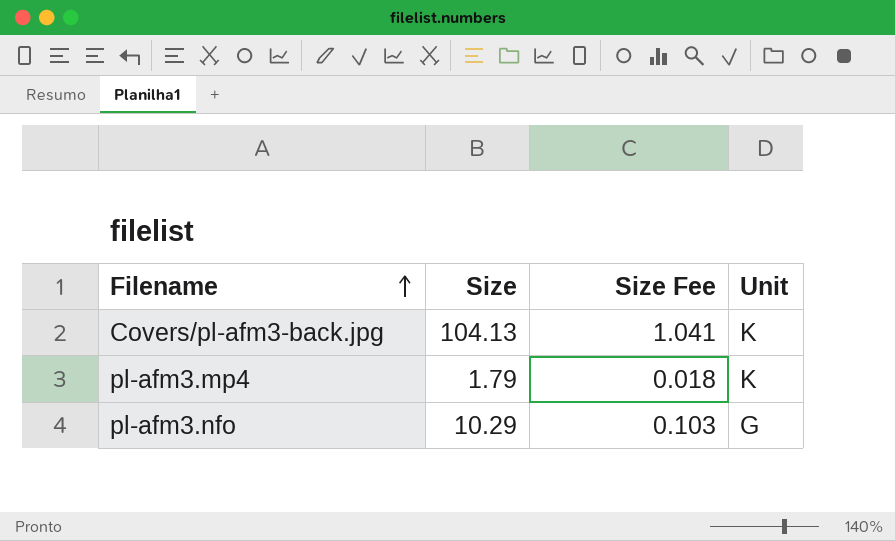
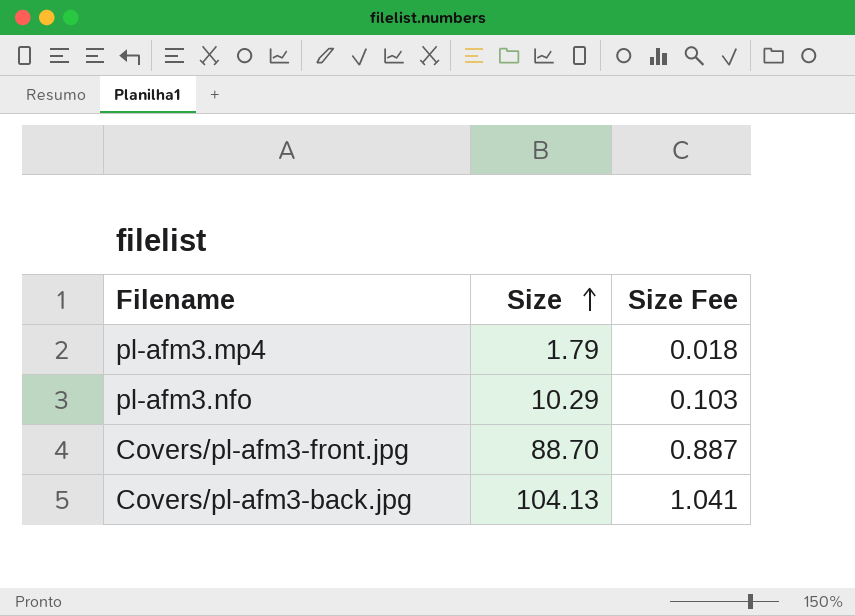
row order: Filename ascending -> Size ascending
column Unit | position: 4 -> none
row Covers/pl-afm3-front.jpg: none -> 88.70 | 0.887

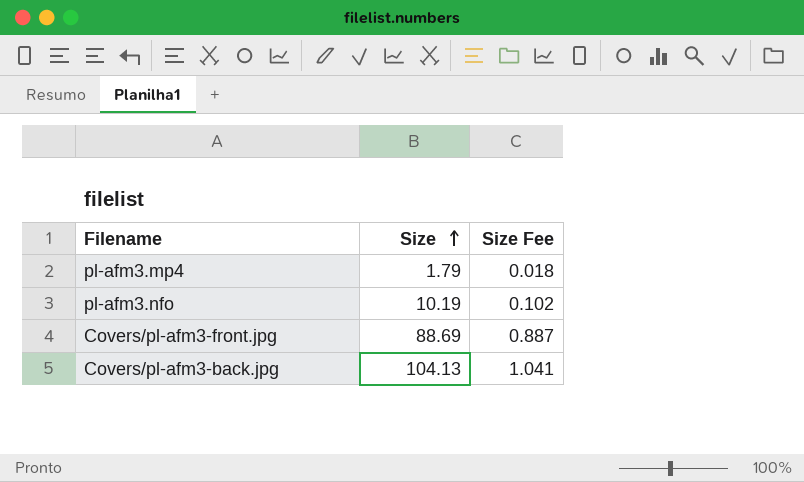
pl-afm3.nfo | Size: 10.29 -> 10.19
pl-afm3.nfo | Size Fee: 0.103 -> 0.102
Covers/pl-afm3-front.jpg | Size: 88.70 -> 88.69

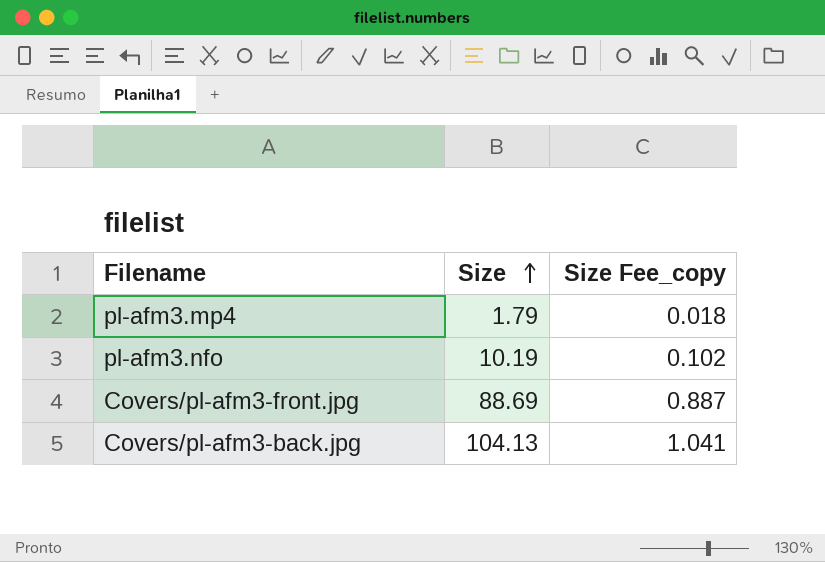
column name: Size Fee -> Size Fee_copy

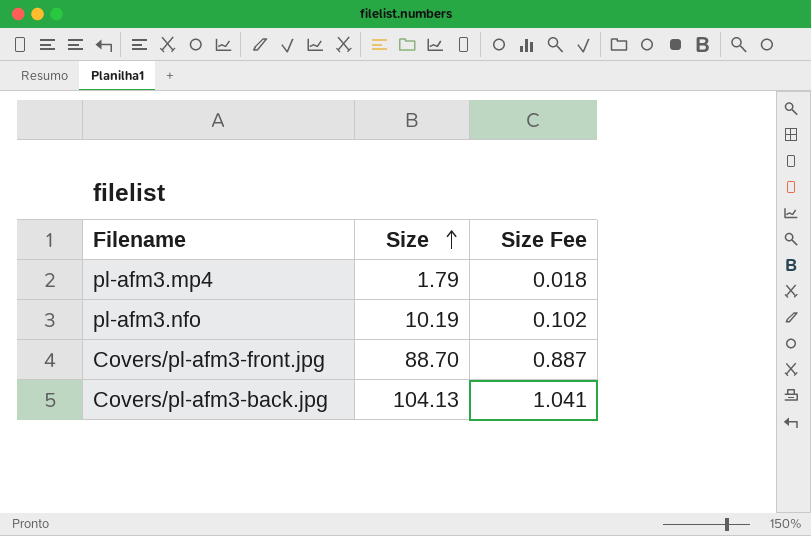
column name: Size Fee_copy -> Size Fee
Covers/pl-afm3-front.jpg | Size: 88.69 -> 88.70

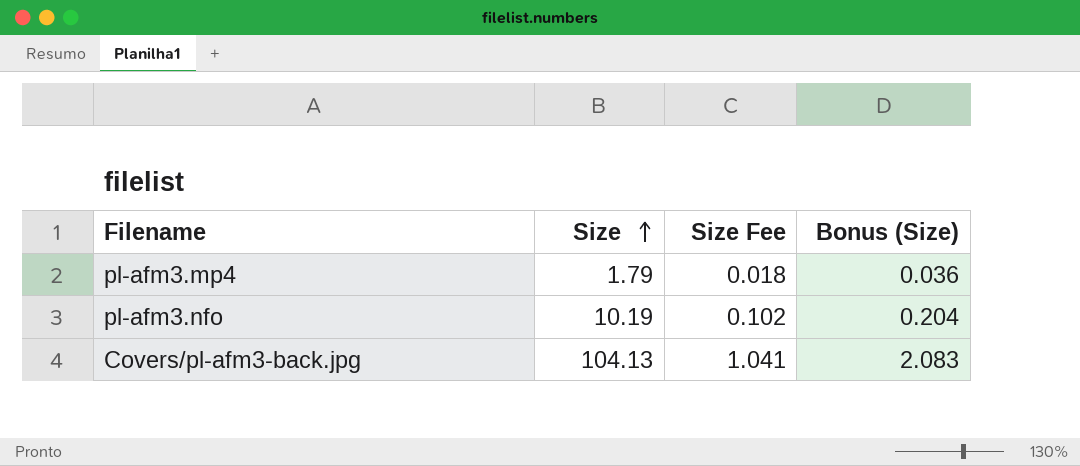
column Bonus (Size) | formula: none -> [Size] * 0.02
row Covers/pl-afm3-front.jpg: 88.70 | 0.887 -> none

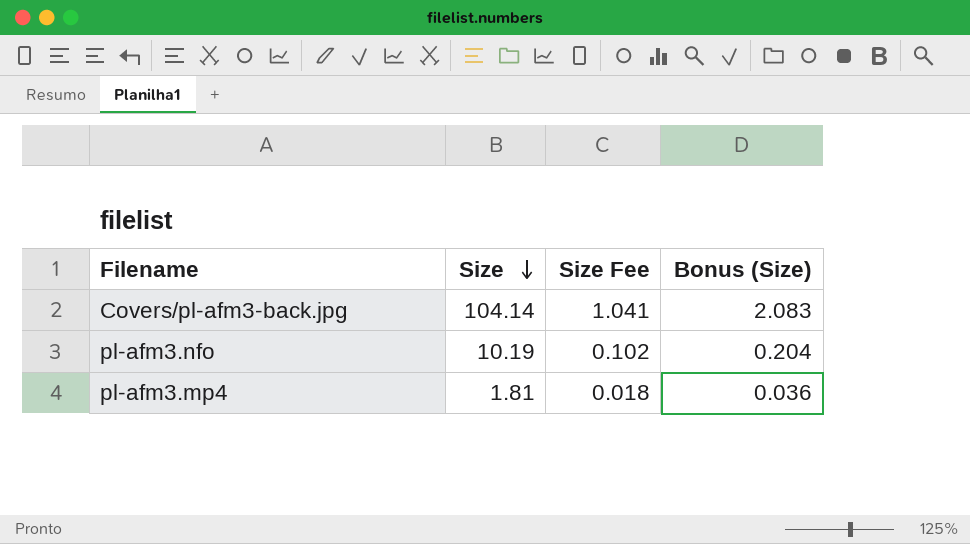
row order: Size ascending -> Size descending
Covers/pl-afm3-back.jpg | Size: 104.13 -> 104.14
pl-afm3.mp4 | Size: 1.79 -> 1.81

